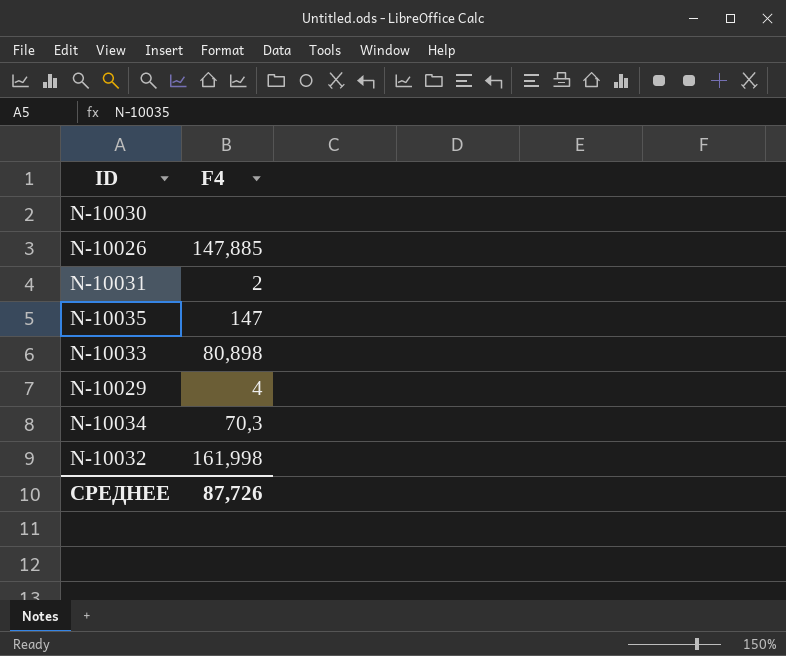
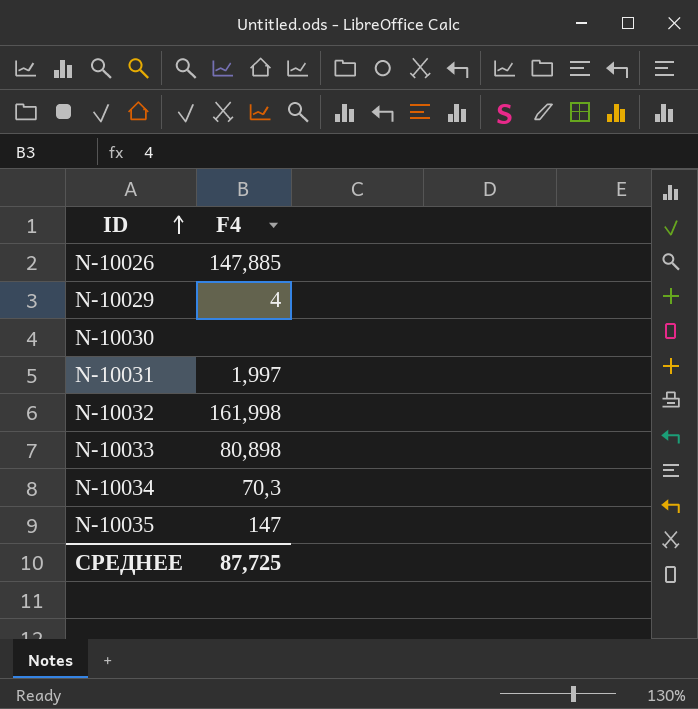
row order: none -> ID ascending
N-10031 | F4: 2 -> 1,997
СРЕДНЕЕ | F4: 87,726 -> 87,725

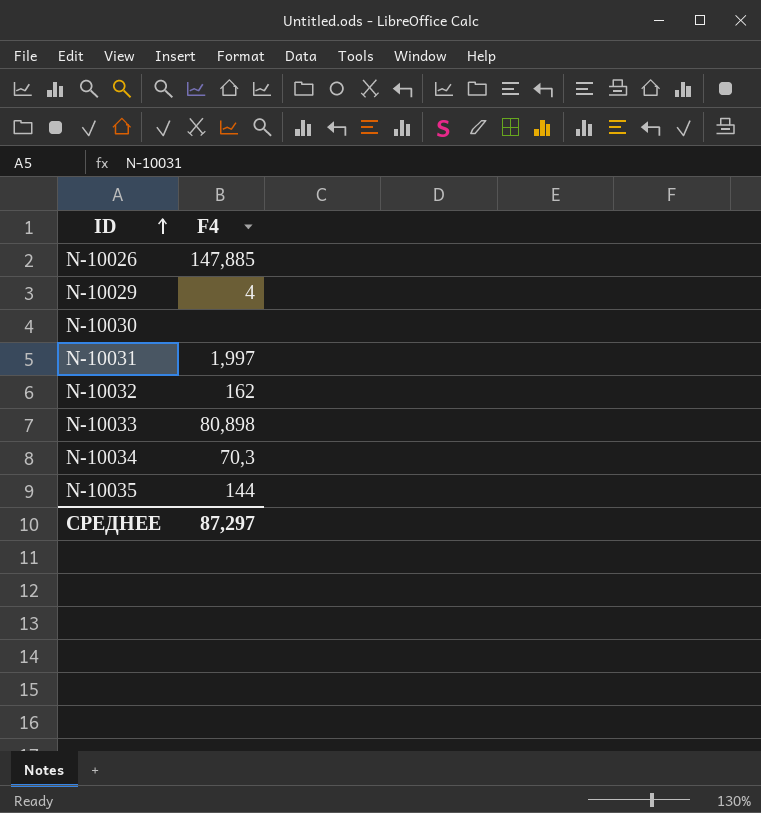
N-10032 | F4: 161,998 -> 162
N-10035 | F4: 147 -> 144
СРЕДНЕЕ | F4: 87,725 -> 87,297

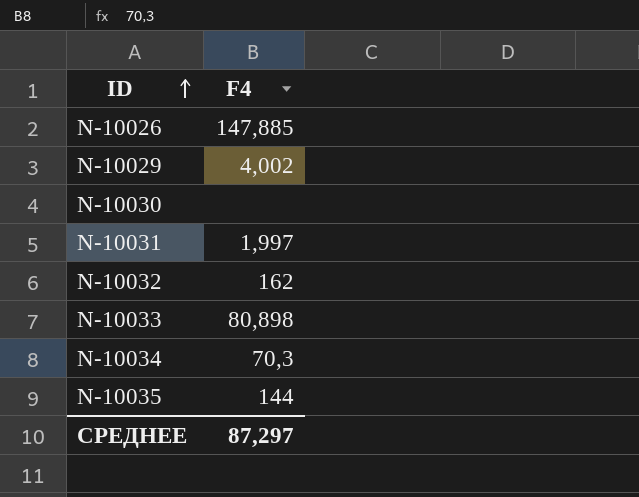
N-10029 | F4: 4 -> 4,002

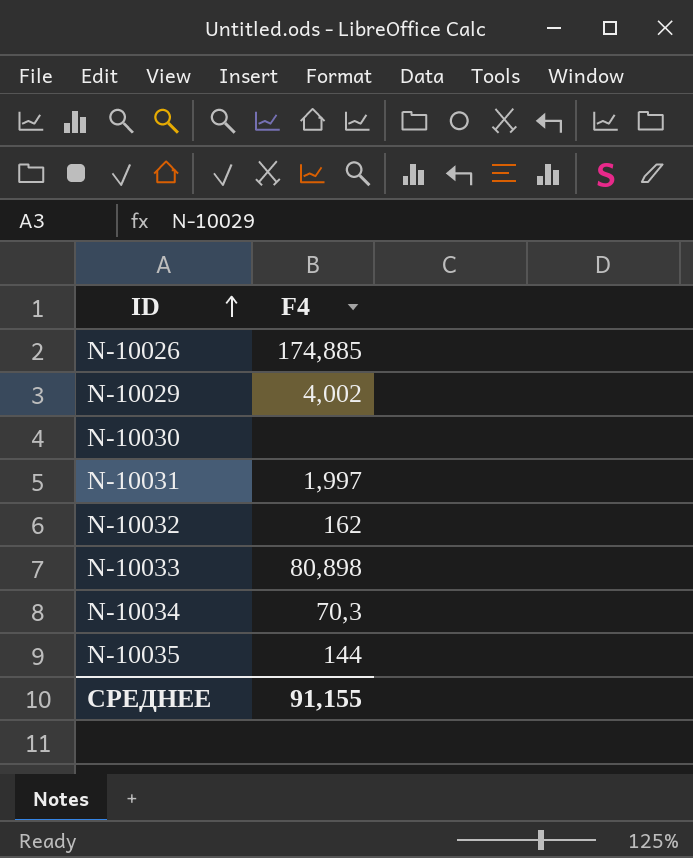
N-10026 | F4: 147,885 -> 174,885
СРЕДНЕЕ | F4: 87,297 -> 91,155

